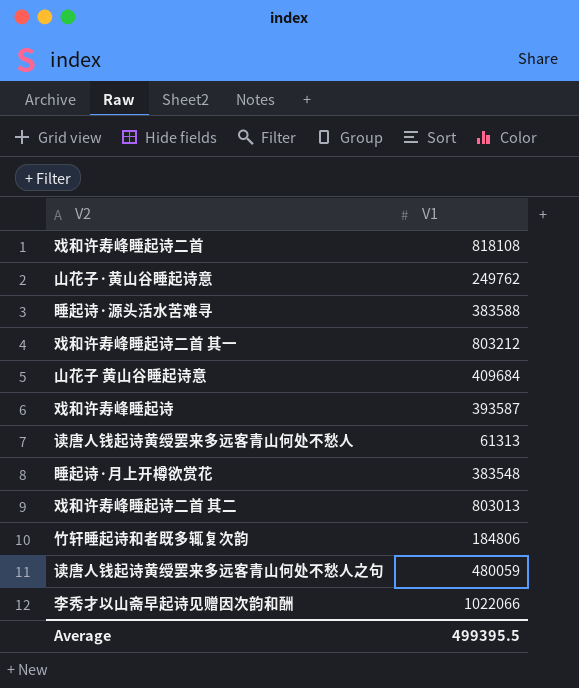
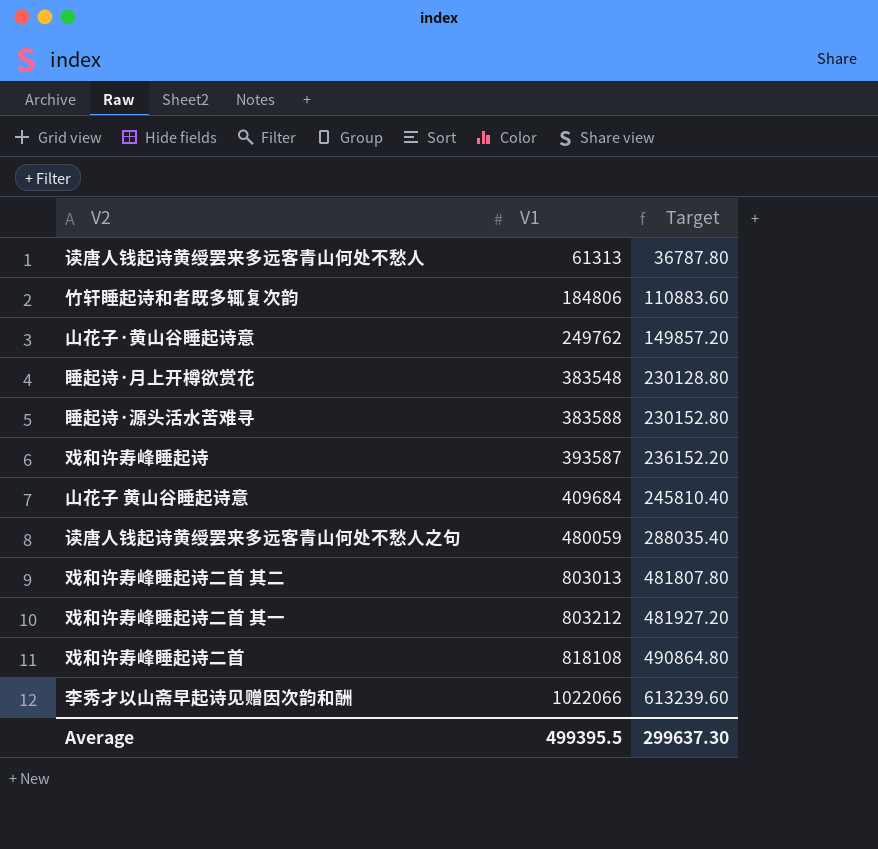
row order: none -> V1 ascending
column Target | formula: none -> [V1] * 0.6

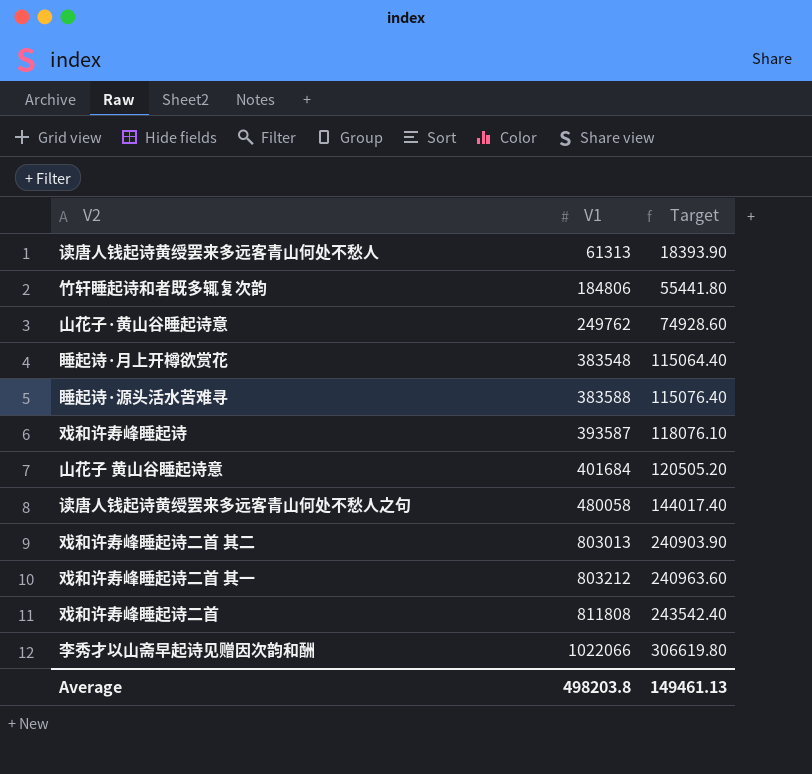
column Target | formula: [V1] * 0.6 -> [V1] * 0.3
山花子 黄山谷睡起诗意 | V1: 409684 -> 401684
读唐人钱起诗黄绶罢来多远客青山何处不愁人之句 | V1: 480059 -> 480058
戏和许寿峰睡起诗二首 | V1: 818108 -> 811808
Average | V1: 499395.5 -> 498203.8
Average | Target: 299637.30 -> 149461.13

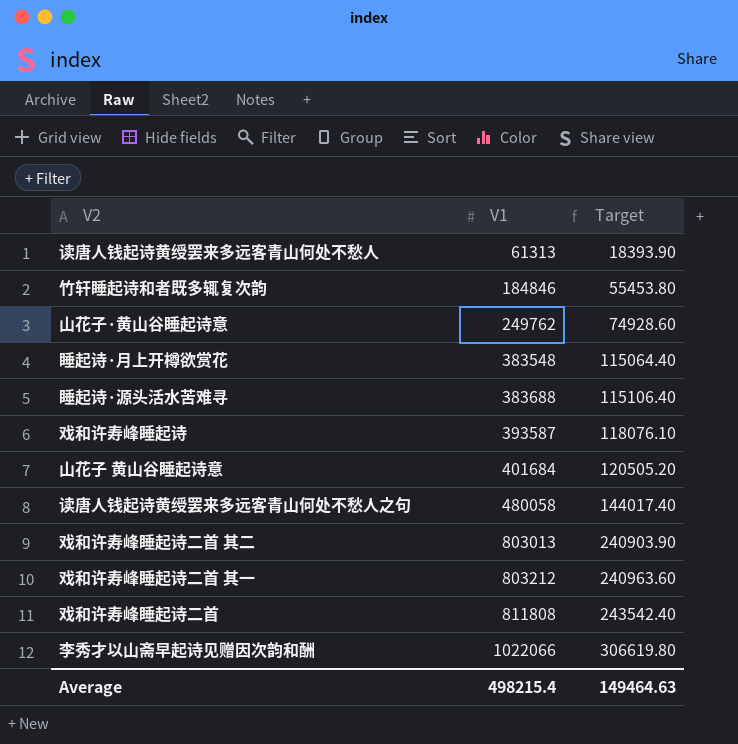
竹轩睡起诗和者既多辄复次韵 | V1: 184806 -> 184846
竹轩睡起诗和者既多辄复次韵 | Target: 55441.80 -> 55453.80
睡起诗·源头活水苦难寻 | V1: 383588 -> 383688
睡起诗·源头活水苦难寻 | Target: 115076.40 -> 115106.40
Average | V1: 498203.8 -> 498215.4
Average | Target: 149461.13 -> 149464.63

